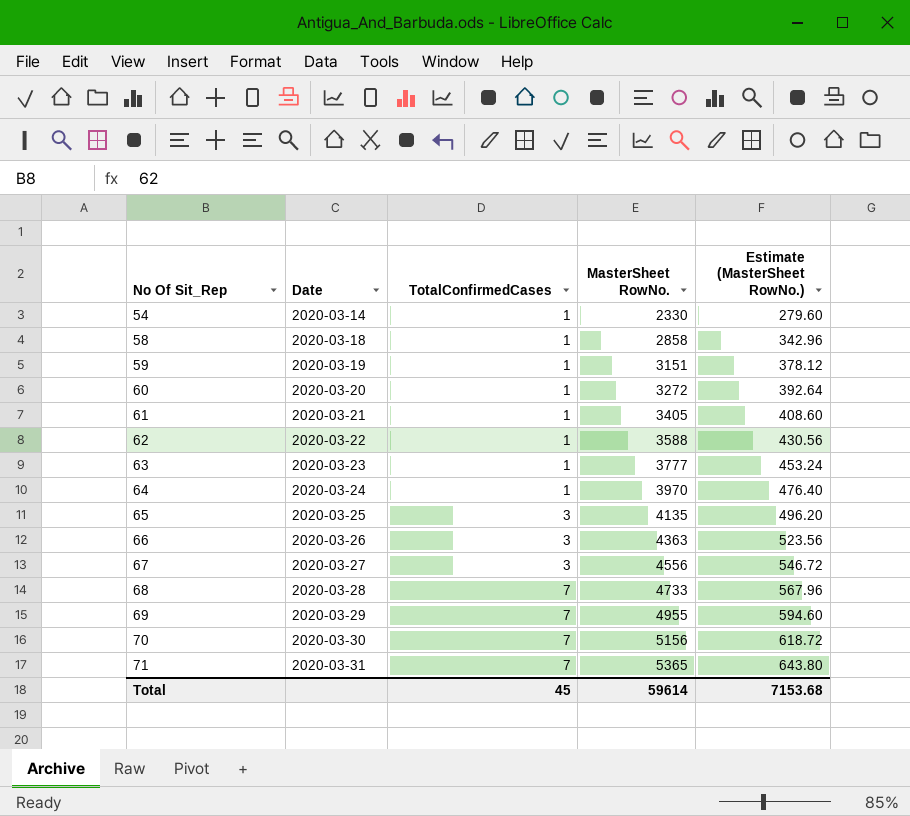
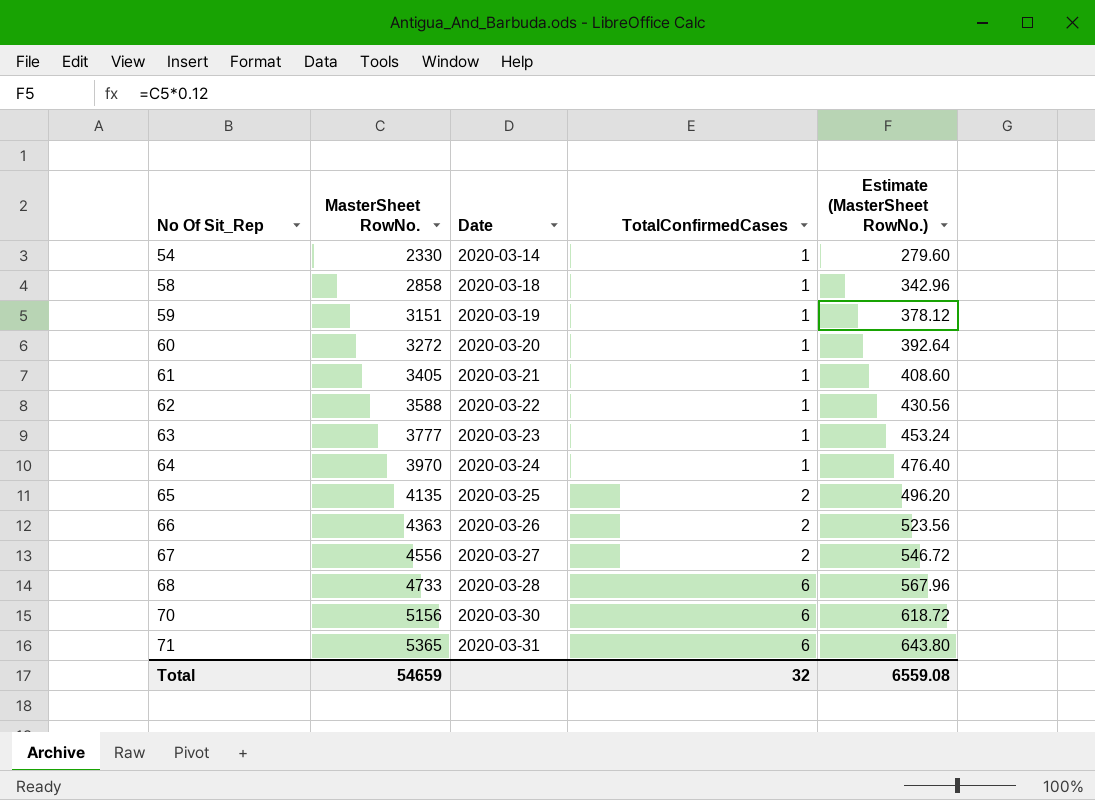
column MasterSheet RowNo. | position: 4 -> 2
row 69: 2020-03-29 | 7 | 4955 | 594.60 -> none
65 | TotalConfirmedCases: 3 -> 2
66 | TotalConfirmedCases: 3 -> 2
67 | TotalConfirmedCases: 3 -> 2
68 | TotalConfirmedCases: 7 -> 6
70 | TotalConfirmedCases: 7 -> 6
71 | TotalConfirmedCases: 7 -> 6
Total | MasterSheet RowNo.: 59614 -> 54659
Total | TotalConfirmedCases: 45 -> 32
Total | Estimate (MasterSheet RowNo.): 7153.68 -> 6559.08

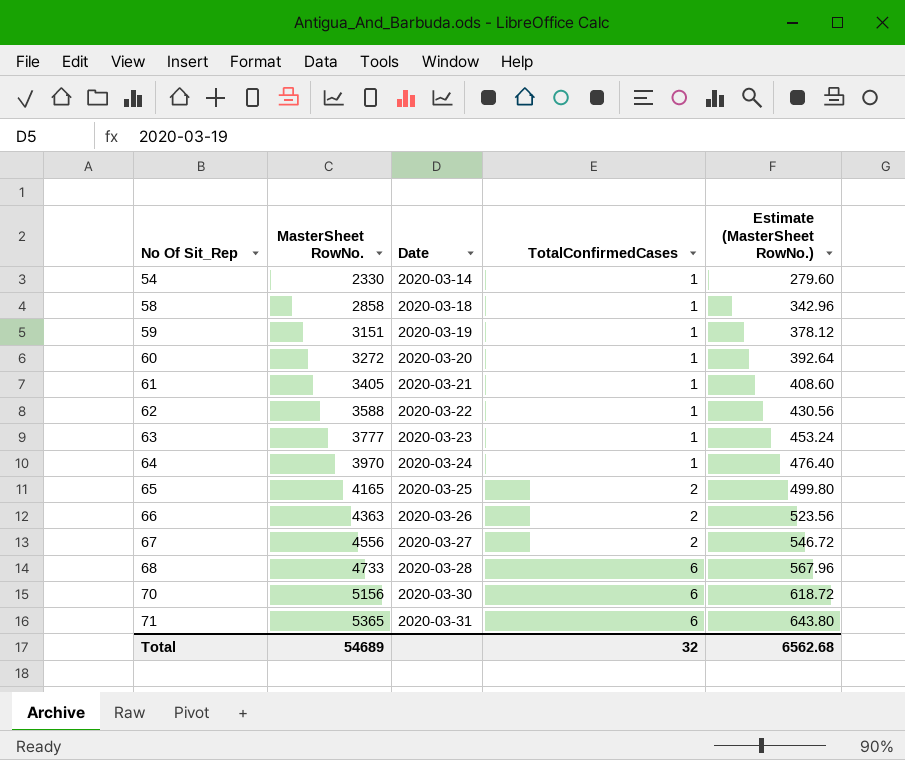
65 | MasterSheet RowNo.: 4135 -> 4165
65 | Estimate (MasterSheet RowNo.): 496.20 -> 499.80
Total | MasterSheet RowNo.: 54659 -> 54689
Total | Estimate (MasterSheet RowNo.): 6559.08 -> 6562.68

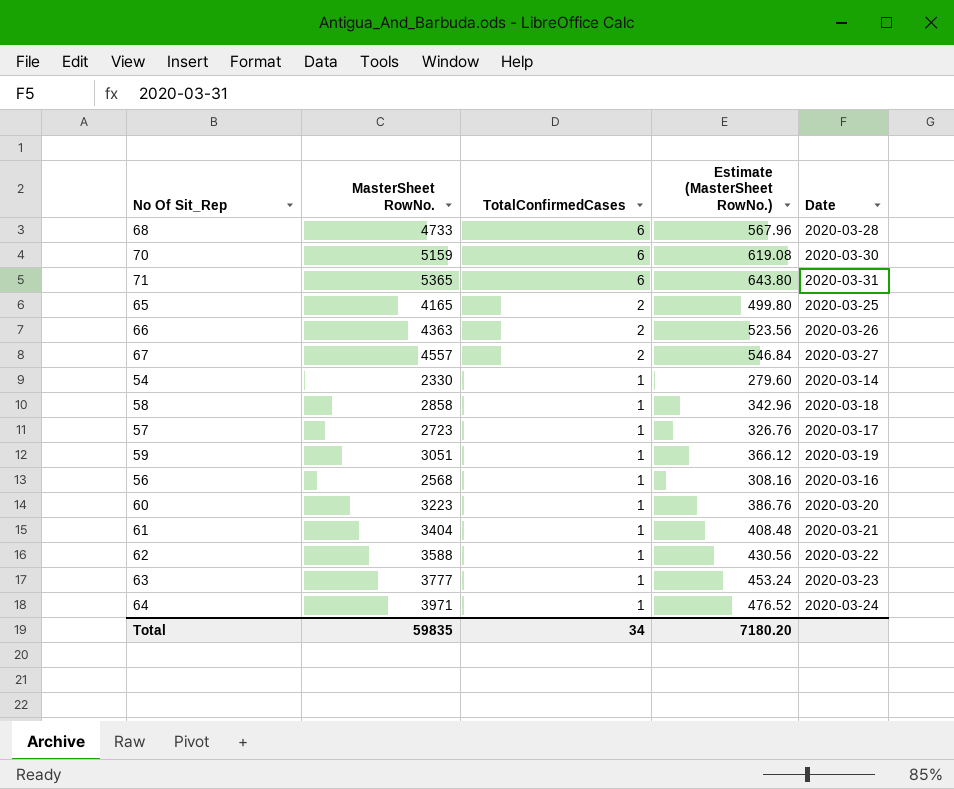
row order: No Of Sit_Rep ascending -> TotalConfirmedCases descending
column Date | position: 3 -> 5
70 | MasterSheet RowNo.: 5156 -> 5159
70 | Estimate (MasterSheet RowNo.): 618.72 -> 619.08
67 | MasterSheet RowNo.: 4556 -> 4557
67 | Estimate (MasterSheet RowNo.): 546.72 -> 546.84
row 57: none -> 2723 | 1 | 326.76 | 2020-03-17
59 | MasterSheet RowNo.: 3151 -> 3051
59 | Estimate (MasterSheet RowNo.): 378.12 -> 366.12
row 56: none -> 2568 | 1 | 308.16 | 2020-03-16
60 | MasterSheet RowNo.: 3272 -> 3223
60 | Estimate (MasterSheet RowNo.): 392.64 -> 386.76
61 | MasterSheet RowNo.: 3405 -> 3404
61 | Estimate (MasterSheet RowNo.): 408.60 -> 408.48
64 | MasterSheet RowNo.: 3970 -> 3971
64 | Estimate (MasterSheet RowNo.): 476.40 -> 476.52
Total | MasterSheet RowNo.: 54689 -> 59835
Total | TotalConfirmedCases: 32 -> 34
Total | Estimate (MasterSheet RowNo.): 6562.68 -> 7180.20

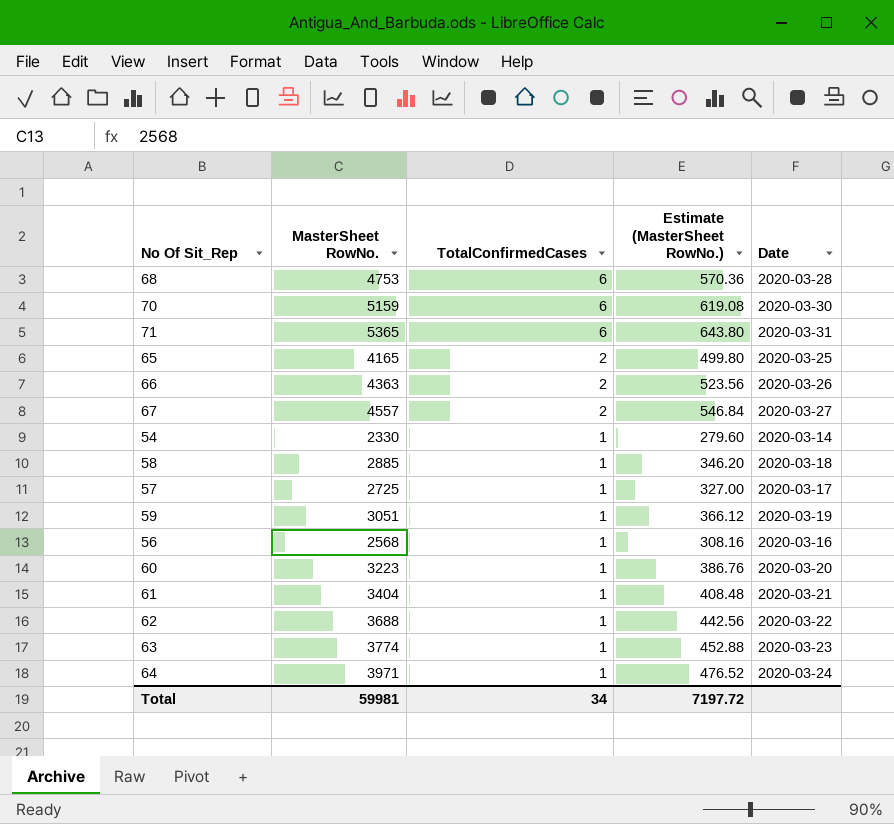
68 | MasterSheet RowNo.: 4733 -> 4753
68 | Estimate (MasterSheet RowNo.): 567.96 -> 570.36
58 | MasterSheet RowNo.: 2858 -> 2885
58 | Estimate (MasterSheet RowNo.): 342.96 -> 346.20
57 | MasterSheet RowNo.: 2723 -> 2725
57 | Estimate (MasterSheet RowNo.): 326.76 -> 327.00
62 | MasterSheet RowNo.: 3588 -> 3688
62 | Estimate (MasterSheet RowNo.): 430.56 -> 442.56
63 | MasterSheet RowNo.: 3777 -> 3774
63 | Estimate (MasterSheet RowNo.): 453.24 -> 452.88
Total | MasterSheet RowNo.: 59835 -> 59981
Total | Estimate (MasterSheet RowNo.): 7180.20 -> 7197.72

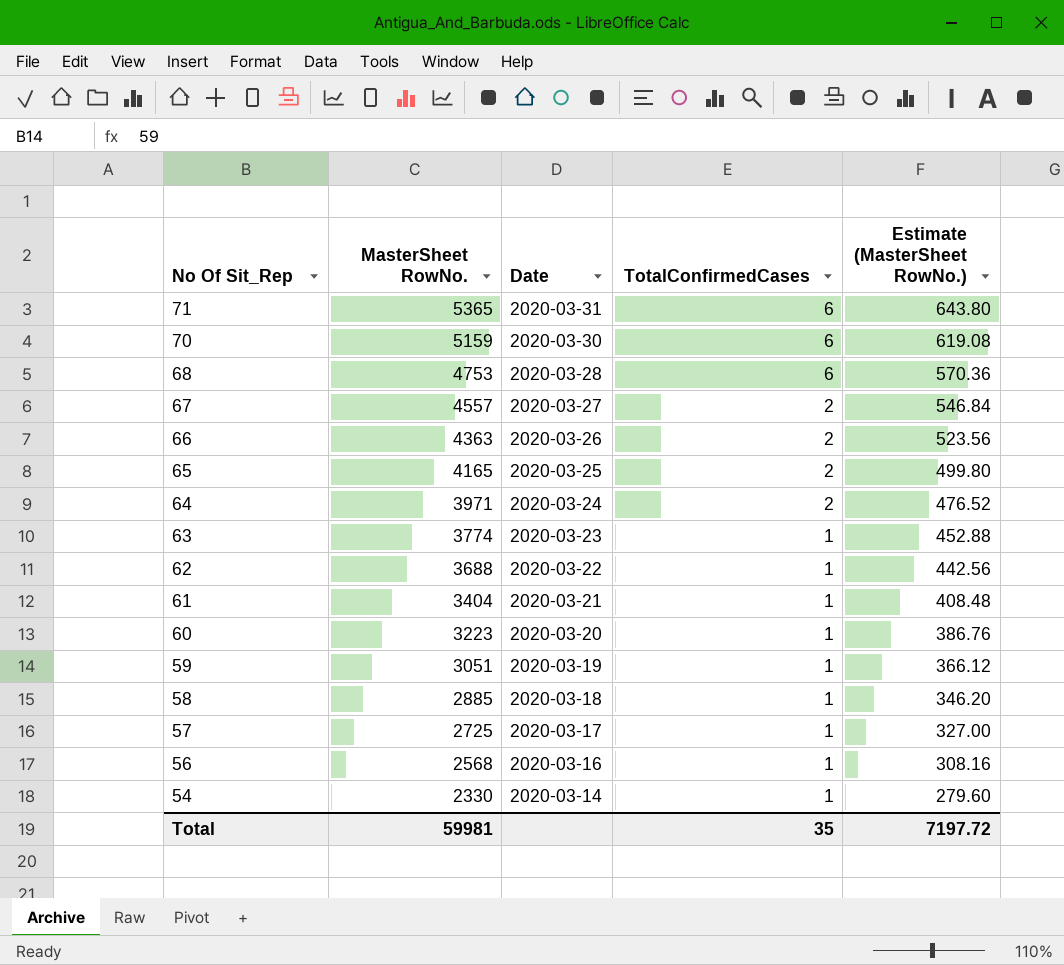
row order: TotalConfirmedCases descending -> No Of Sit_Rep descending
column Date | position: 5 -> 3
64 | TotalConfirmedCases: 1 -> 2
Total | TotalConfirmedCases: 34 -> 35

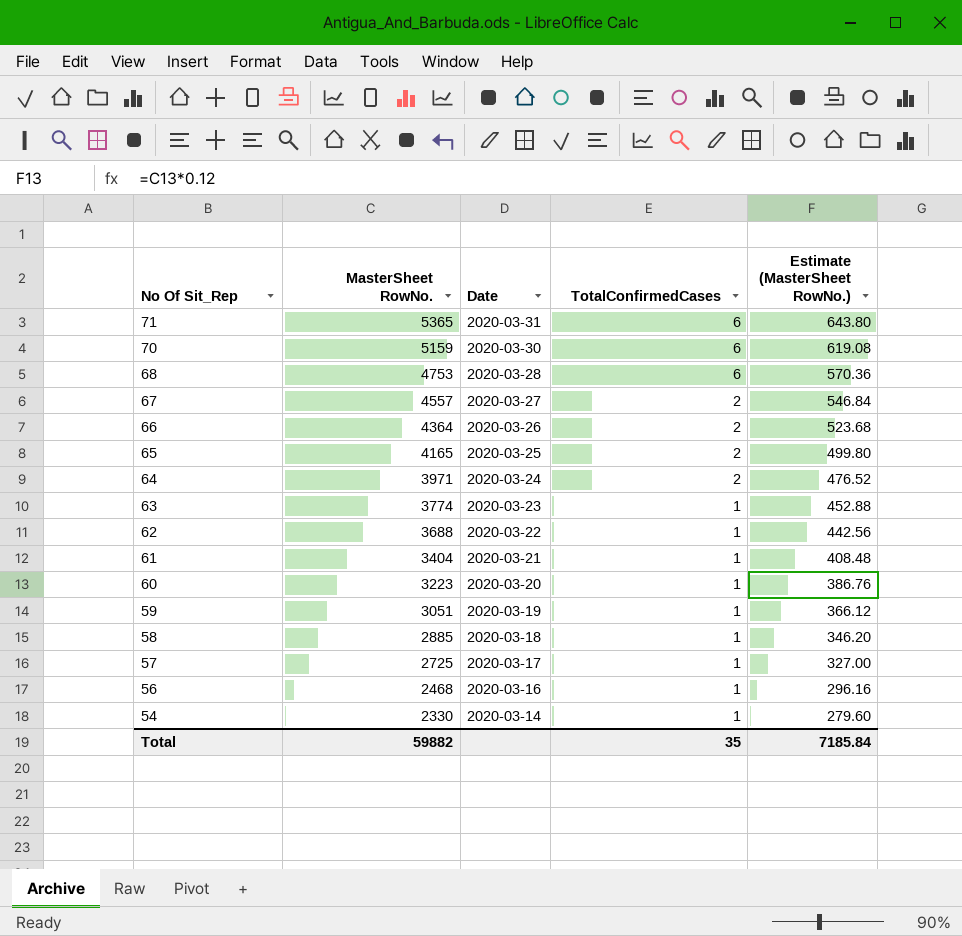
66 | MasterSheet RowNo.: 4363 -> 4364
66 | Estimate (MasterSheet RowNo.): 523.56 -> 523.68
56 | MasterSheet RowNo.: 2568 -> 2468
56 | Estimate (MasterSheet RowNo.): 308.16 -> 296.16
Total | MasterSheet RowNo.: 59981 -> 59882
Total | Estimate (MasterSheet RowNo.): 7197.72 -> 7185.84

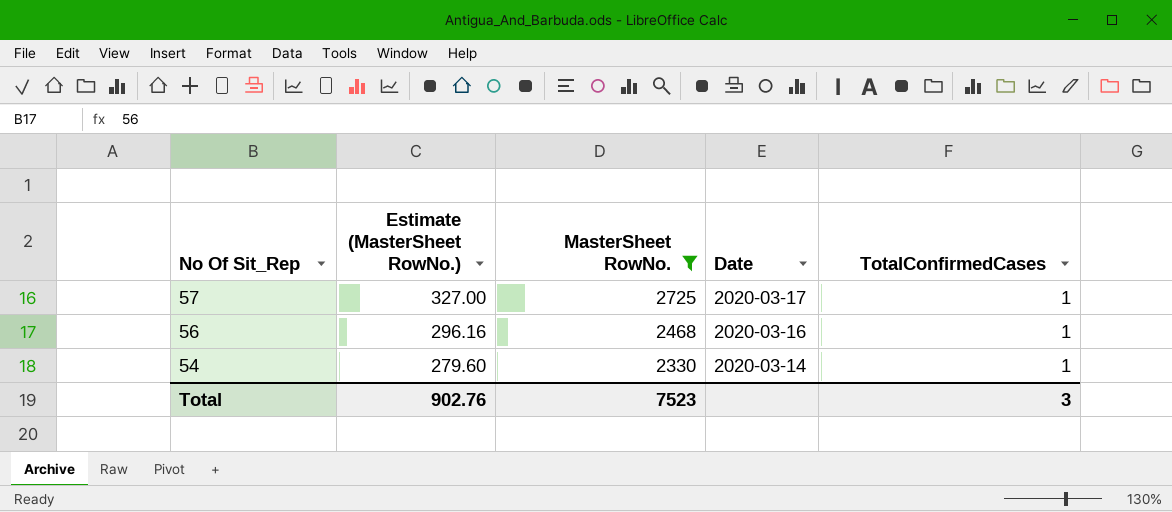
filter: none -> MasterSheet RowNo. <= 2725
column Estimate (MasterSheet RowNo.) | position: 5 -> 2
Total | Estimate (MasterSheet RowNo.): 7185.84 -> 902.76
Total | MasterSheet RowNo.: 59882 -> 7523
Total | TotalConfirmedCases: 35 -> 3

